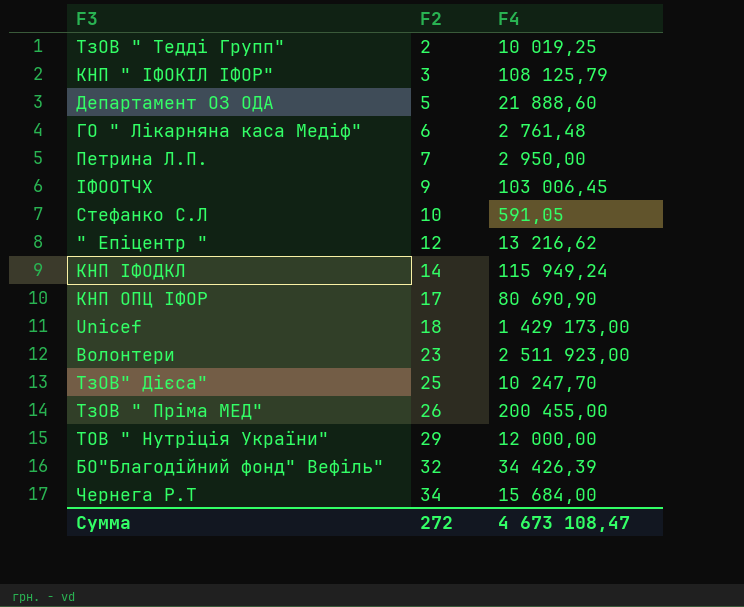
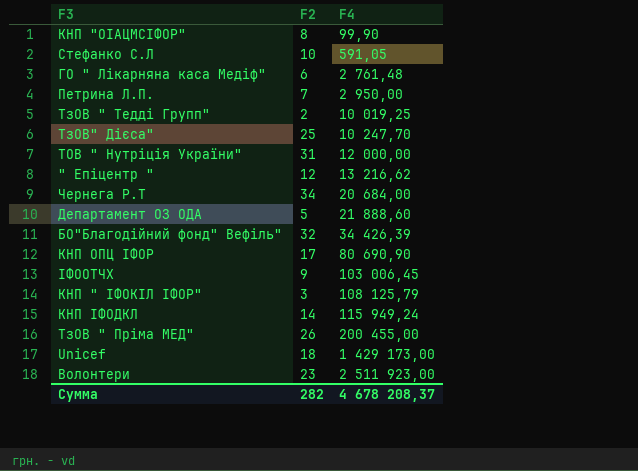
row order: F2 ascending -> F4 ascending
row КНП "ОІАЦМСІФОР": none -> 8 | 99,90
ТОВ " Нутріція України" | F2: 29 -> 31
Чернега Р.Т | F4: 15 684,00 -> 20 684,00
Сумма | F2: 272 -> 282
Сумма | F4: 4 673 108,47 -> 4 678 208,37

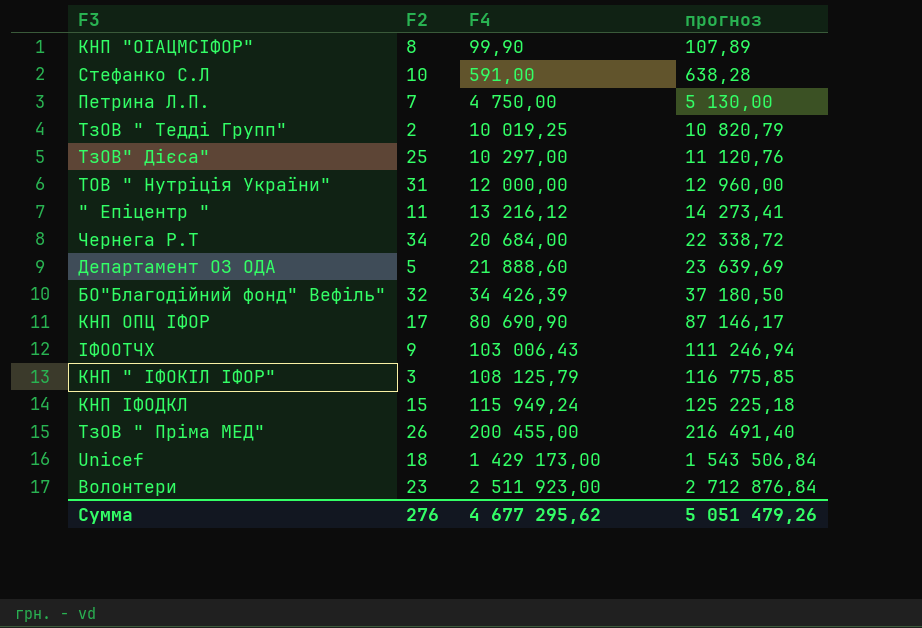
column прогноз | formula: none -> [F4] * 1,08
row ГО " Лікарняна каса Медіф": 6 | 2 761,48 -> none
Стефанко С.Л | F4: 591,05 -> 591,00
Петрина Л.П. | F4: 2 950,00 -> 4 750,00
ТзОВ" Дієса" | F4: 10 247,70 -> 10 297,00
" Епіцентр " | F2: 12 -> 11
" Епіцентр " | F4: 13 216,62 -> 13 216,12
ІФООТЧХ | F4: 103 006,45 -> 103 006,43
КНП ІФОДКЛ | F2: 14 -> 15
Сумма | F2: 282 -> 276
Сумма | F4: 4 678 208,37 -> 4 677 295,62

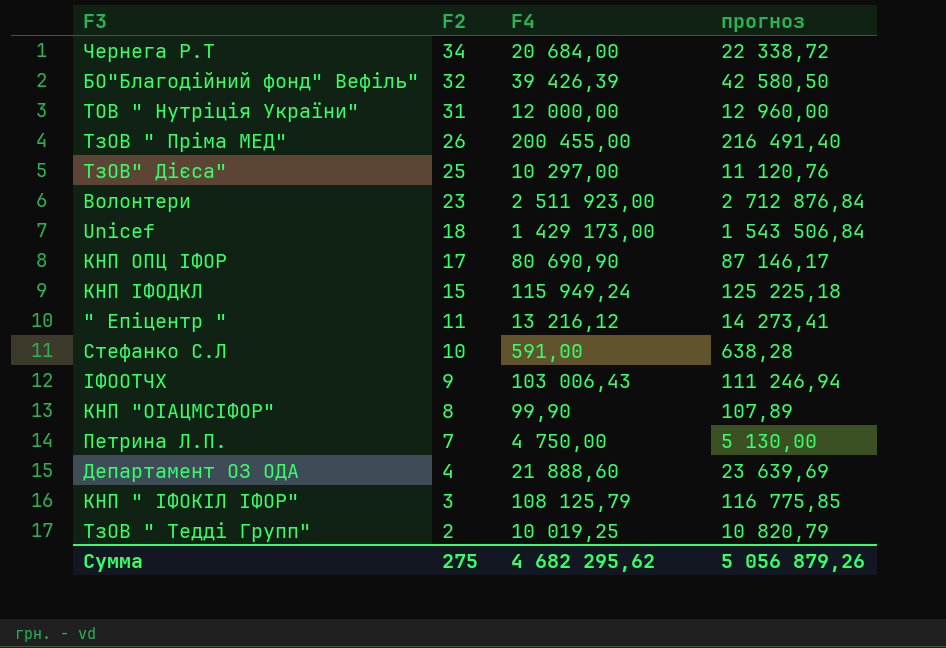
row order: F4 ascending -> F2 descending
БО"Благодійний фонд" Вефіль" | F4: 34 426,39 -> 39 426,39
БО"Благодійний фонд" Вефіль" | прогноз: 37 180,50 -> 42 580,50
Департамент ОЗ ОДА | F2: 5 -> 4
Сумма | F2: 276 -> 275
Сумма | F4: 4 677 295,62 -> 4 682 295,62
Сумма | прогноз: 5 051 479,26 -> 5 056 879,26

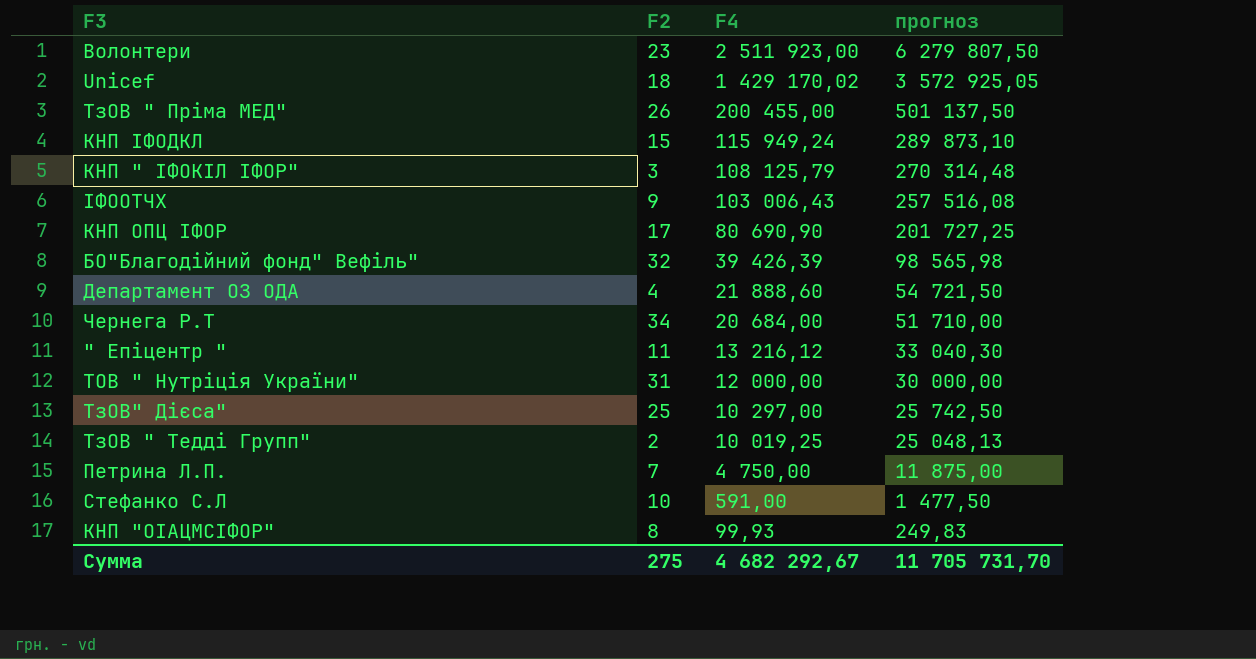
row order: F2 descending -> F4 descending
column прогноз | formula: [F4] * 1,08 -> [F4] * 2,5
Unicef | F4: 1 429 173,00 -> 1 429 170,02
КНП "ОІАЦМСІФОР" | F4: 99,90 -> 99,93
Сумма | F4: 4 682 295,62 -> 4 682 292,67
Сумма | прогноз: 5 056 879,26 -> 11 705 731,70

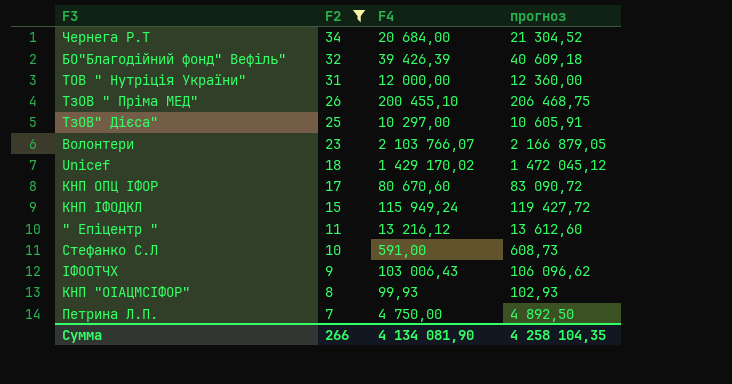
filter: none -> F2 >= 7
row order: F4 descending -> F2 descending
column прогноз | formula: [F4] * 2,5 -> [F4] * 1,03
ТзОВ " Пріма МЕД" | F4: 200 455,00 -> 200 455,10
Волонтери | F4: 2 511 923,00 -> 2 103 766,07
КНП ОПЦ ІФОР | F4: 80 690,90 -> 80 670,60
Сумма | F2: 275 -> 266
Сумма | F4: 4 682 292,67 -> 4 134 081,90
Сумма | прогноз: 11 705 731,70 -> 4 258 104,35

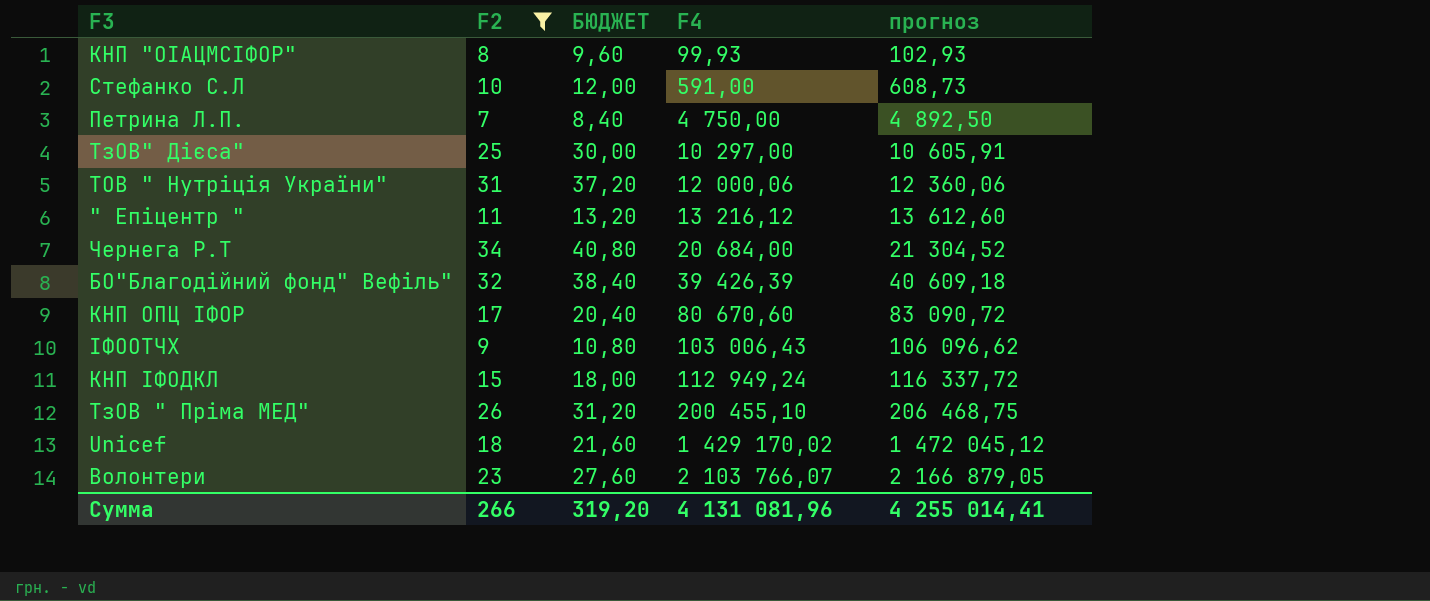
row order: F2 descending -> F4 ascending
column БЮДЖЕТ | formula: none -> [F2] * 1,2
ТОВ " Нутріція України" | F4: 12 000,00 -> 12 000,06
ТОВ " Нутріція України" | прогноз: 12 360,00 -> 12 360,06
КНП ІФОДКЛ | F4: 115 949,24 -> 112 949,24
КНП ІФОДКЛ | прогноз: 119 427,72 -> 116 337,72
Сумма | F4: 4 134 081,90 -> 4 131 081,96
Сумма | прогноз: 4 258 104,35 -> 4 255 014,41

